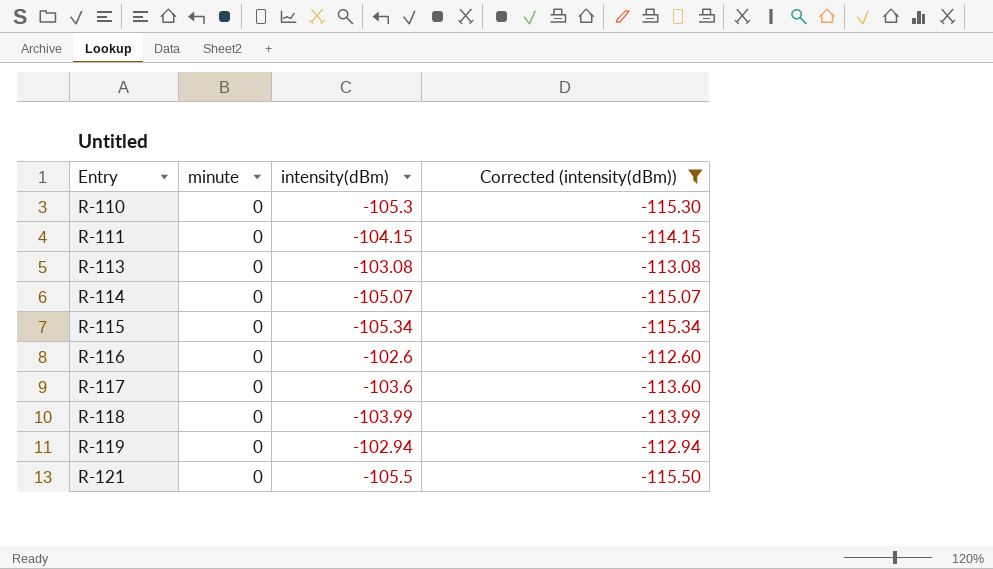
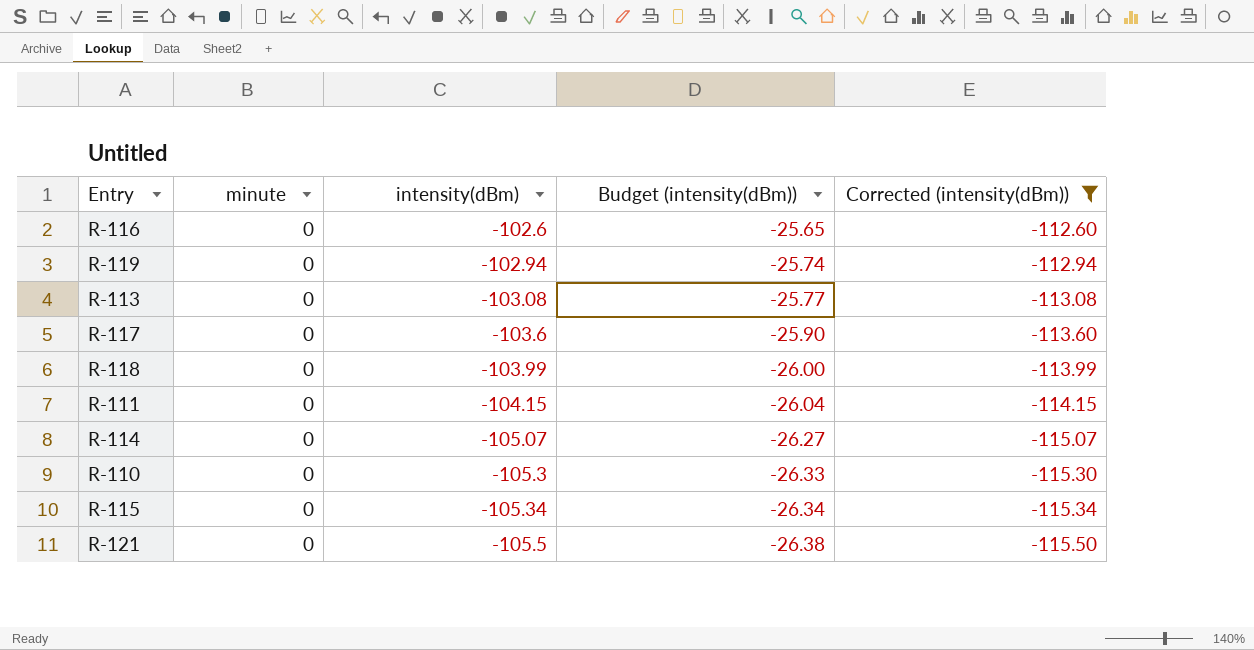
row order: Entry ascending -> intensity(dBm) descending
column Budget (intensity(dBm)) | formula: none -> [intensity(dBm)] * 0.25

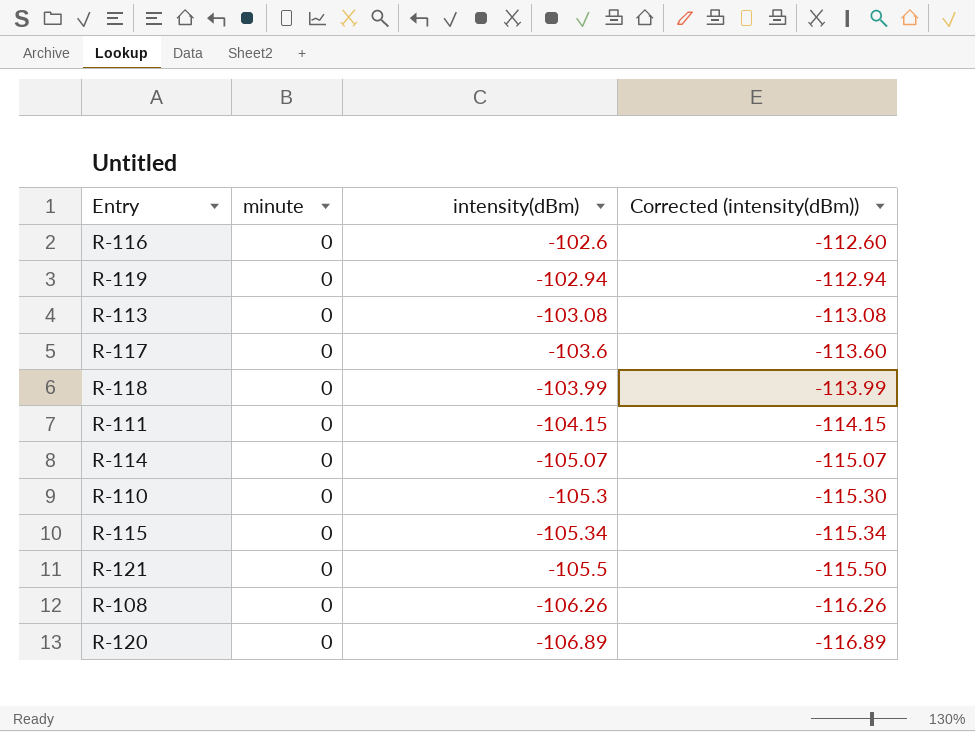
filter: Corrected (intensity(dBm)) >= -115.50 -> none
column Budget (intensity(dBm)) | formula: [intensity(dBm)] * 0.25 -> none

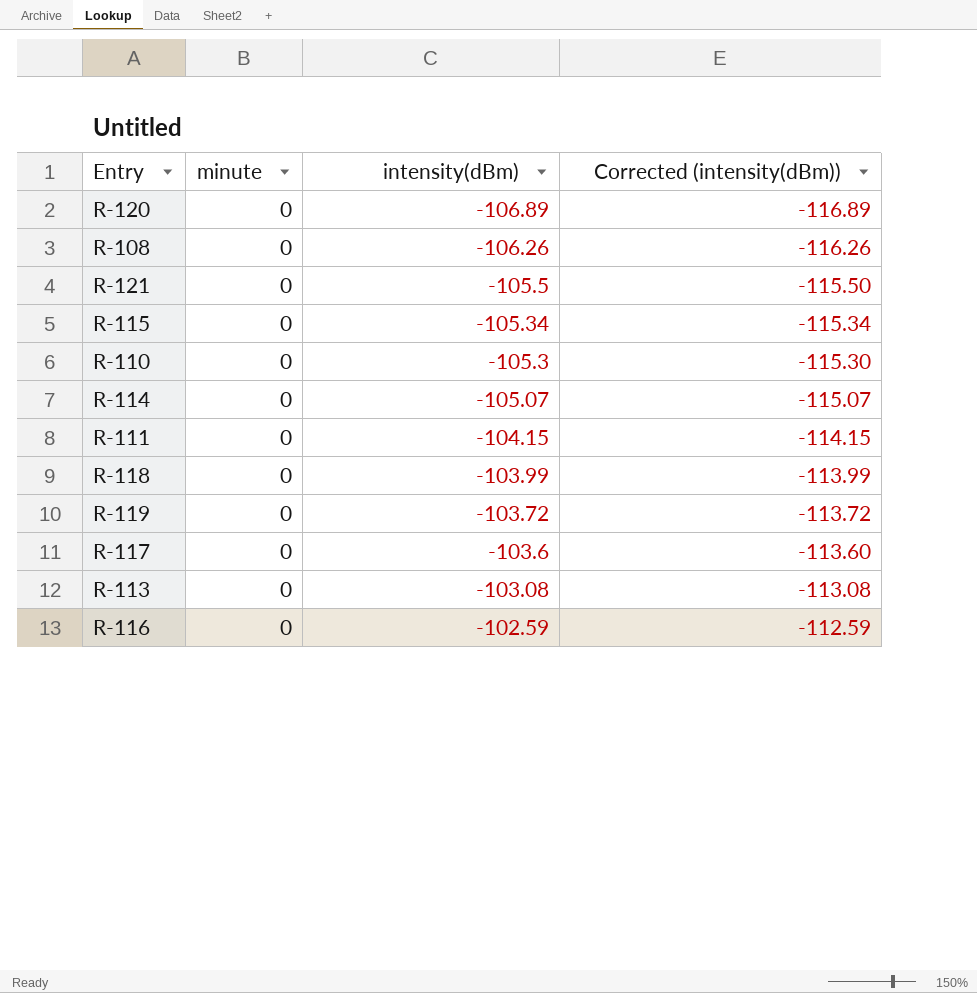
row order: intensity(dBm) descending -> intensity(dBm) ascending
R-119 | intensity(dBm): -102.94 -> -103.72
R-119 | Corrected (intensity(dBm)): -112.94 -> -113.72
R-116 | intensity(dBm): -102.6 -> -102.59
R-116 | Corrected (intensity(dBm)): -112.60 -> -112.59

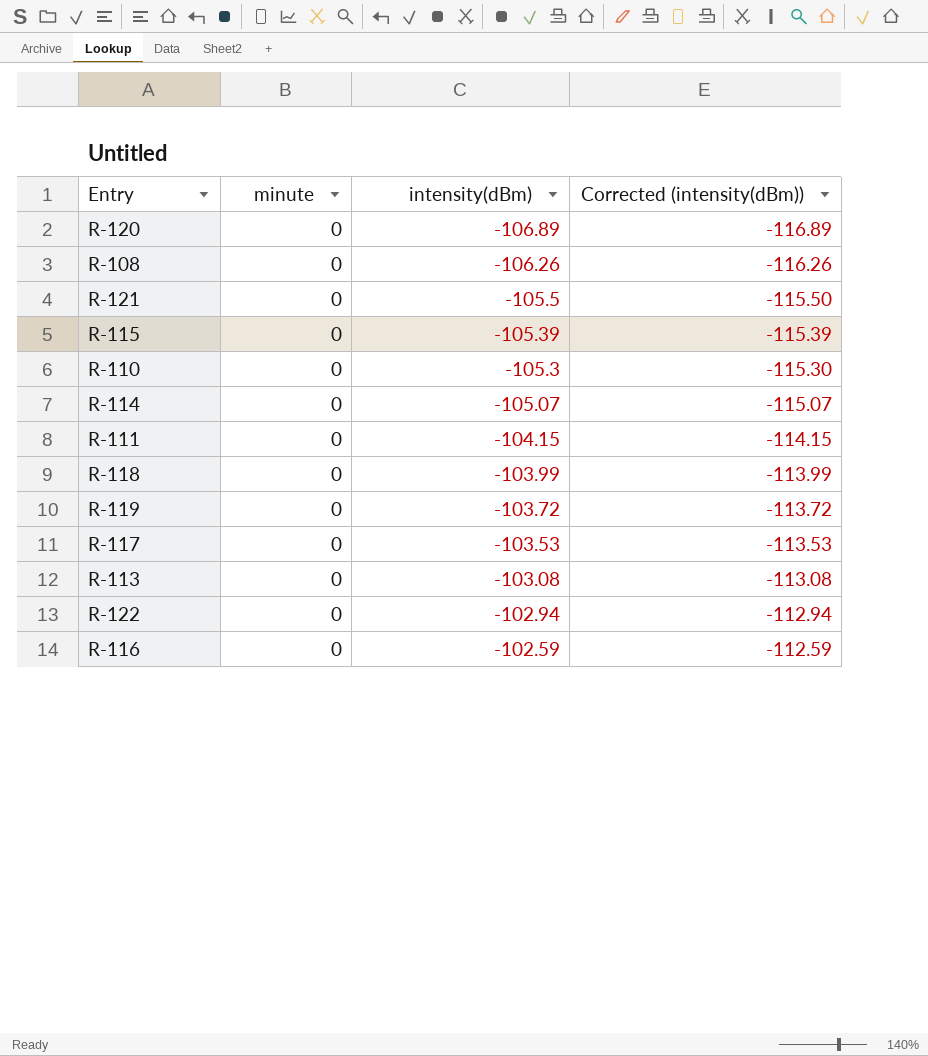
R-115 | intensity(dBm): -105.34 -> -105.39
R-115 | Corrected (intensity(dBm)): -115.34 -> -115.39
R-117 | intensity(dBm): -103.6 -> -103.53
R-117 | Corrected (intensity(dBm)): -113.60 -> -113.53
row R-122: none -> 0 | -102.94 | -112.94

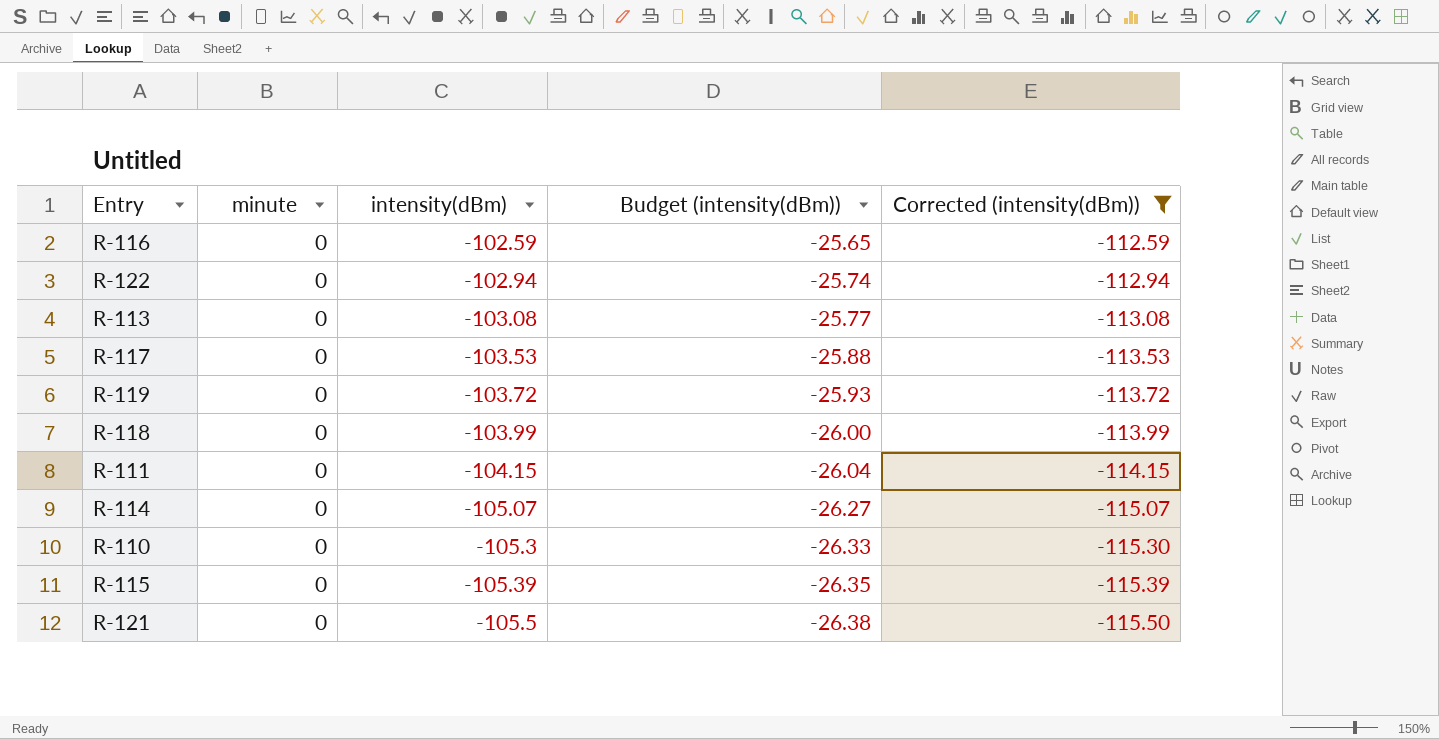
filter: none -> Corrected (intensity(dBm)) >= -115.50
row order: intensity(dBm) ascending -> intensity(dBm) descending
column Budget (intensity(dBm)) | formula: none -> [intensity(dBm)] * 0.25

